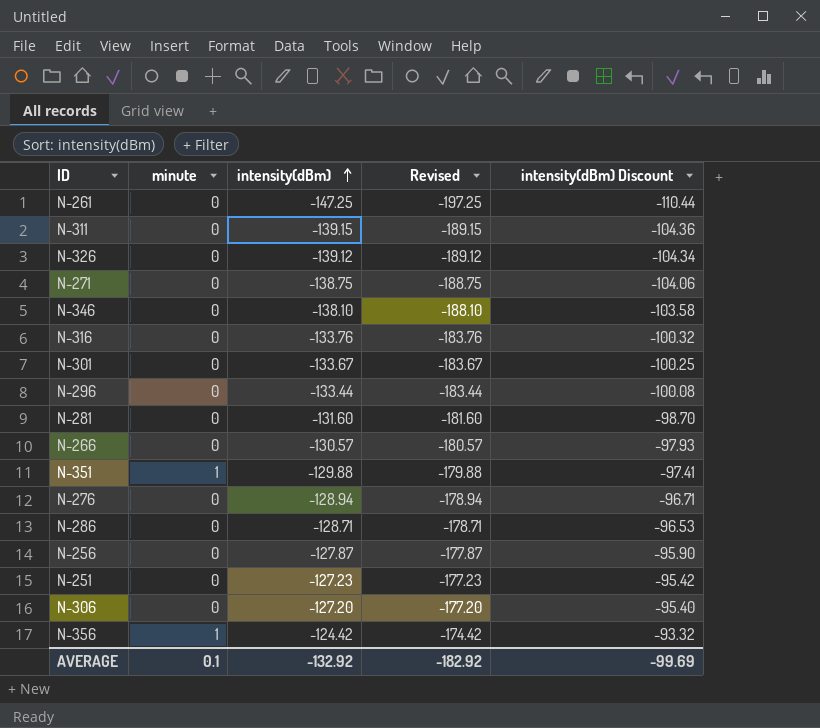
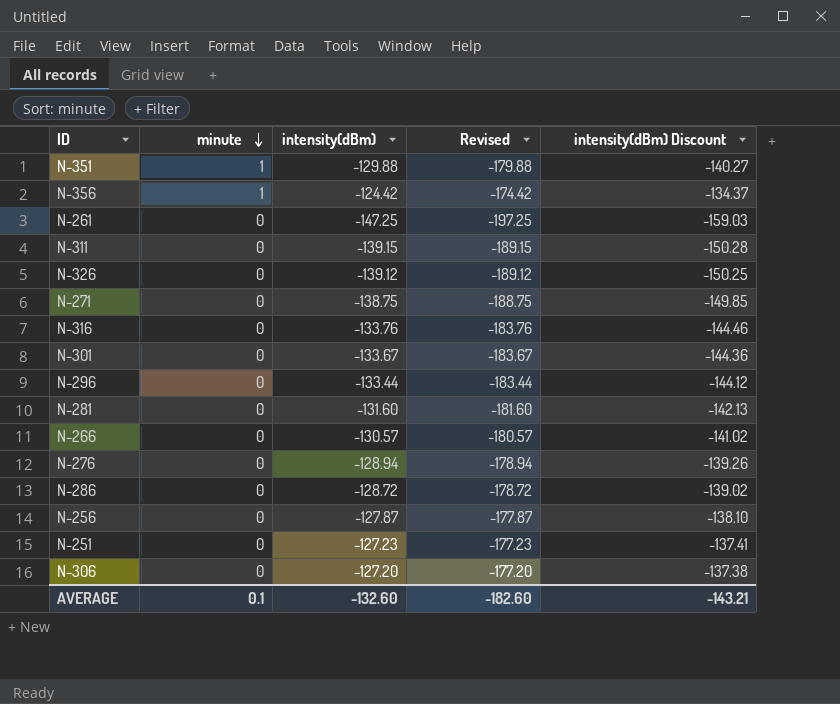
row order: intensity(dBm) ascending -> minute descending
column intensity(dBm) Discount | formula: [intensity(dBm)] * 0.75 -> [intensity(dBm)] * 1.08
row N-346: 0 | -138.10 | -188.10 | -103.58 -> none
N-286 | intensity(dBm): -128.71 -> -128.72
N-286 | Revised: -178.71 -> -178.72
AVERAGE | intensity(dBm): -132.92 -> -132.60
AVERAGE | Revised: -182.92 -> -182.60
AVERAGE | intensity(dBm) Discount: -99.69 -> -143.21

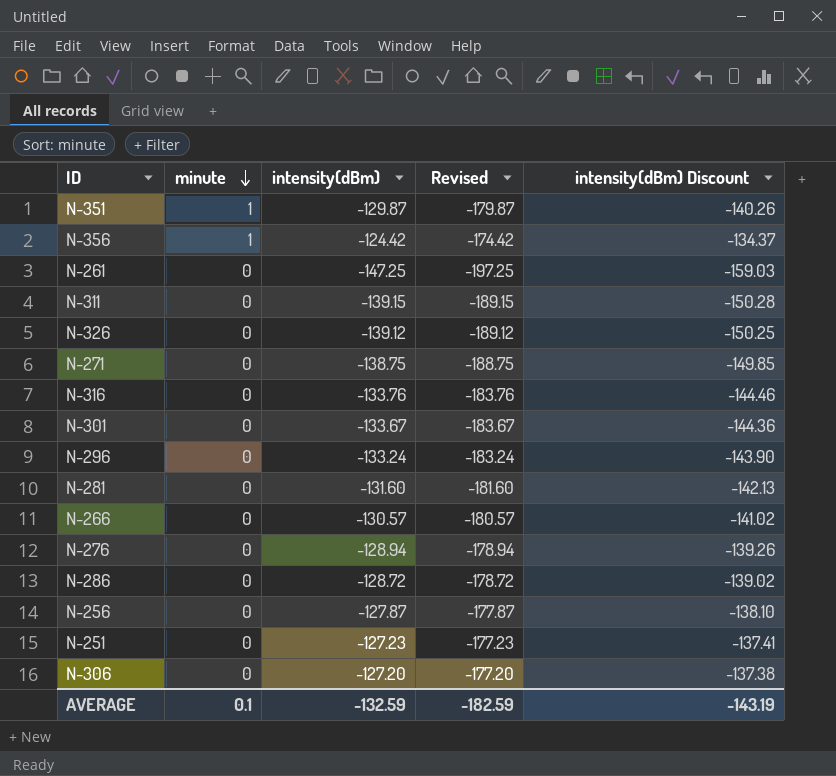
N-351 | intensity(dBm): -129.88 -> -129.87
N-351 | Revised: -179.88 -> -179.87
N-351 | intensity(dBm) Discount: -140.27 -> -140.26
N-296 | intensity(dBm): -133.44 -> -133.24
N-296 | Revised: -183.44 -> -183.24
N-296 | intensity(dBm) Discount: -144.12 -> -143.90
AVERAGE | intensity(dBm): -132.60 -> -132.59
AVERAGE | Revised: -182.60 -> -182.59
AVERAGE | intensity(dBm) Discount: -143.21 -> -143.19

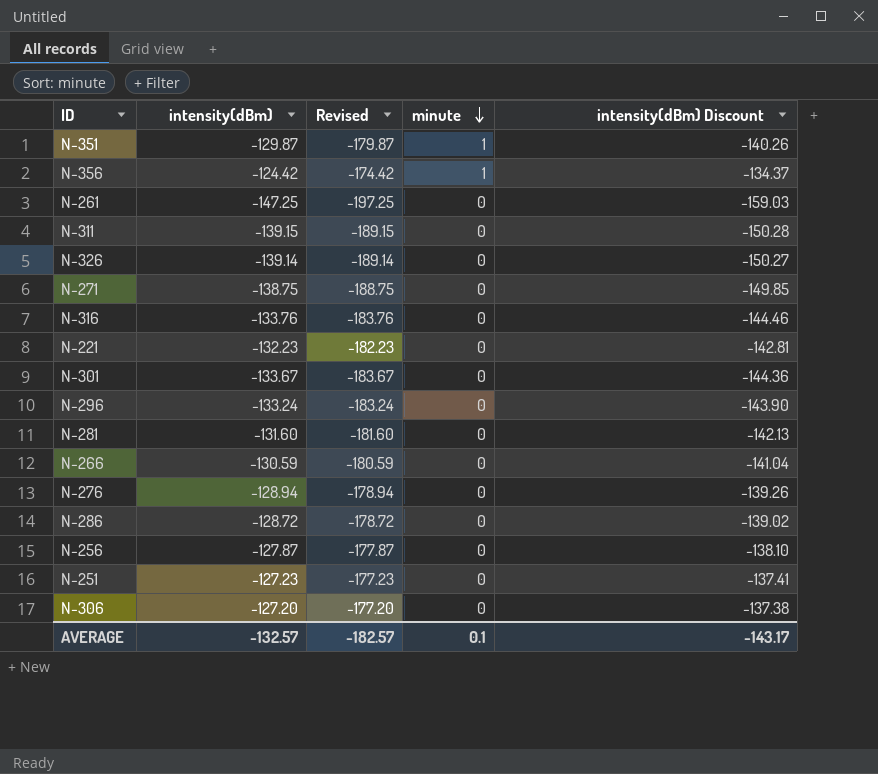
column minute | position: 2 -> 4
N-326 | intensity(dBm): -139.12 -> -139.14
N-326 | Revised: -189.12 -> -189.14
N-326 | intensity(dBm) Discount: -150.25 -> -150.27
row N-221: none -> -132.23 | -182.23 | 0 | -142.81
N-266 | intensity(dBm): -130.57 -> -130.59
N-266 | Revised: -180.57 -> -180.59
N-266 | intensity(dBm) Discount: -141.02 -> -141.04
AVERAGE | intensity(dBm): -132.59 -> -132.57
AVERAGE | Revised: -182.59 -> -182.57
AVERAGE | intensity(dBm) Discount: -143.19 -> -143.17

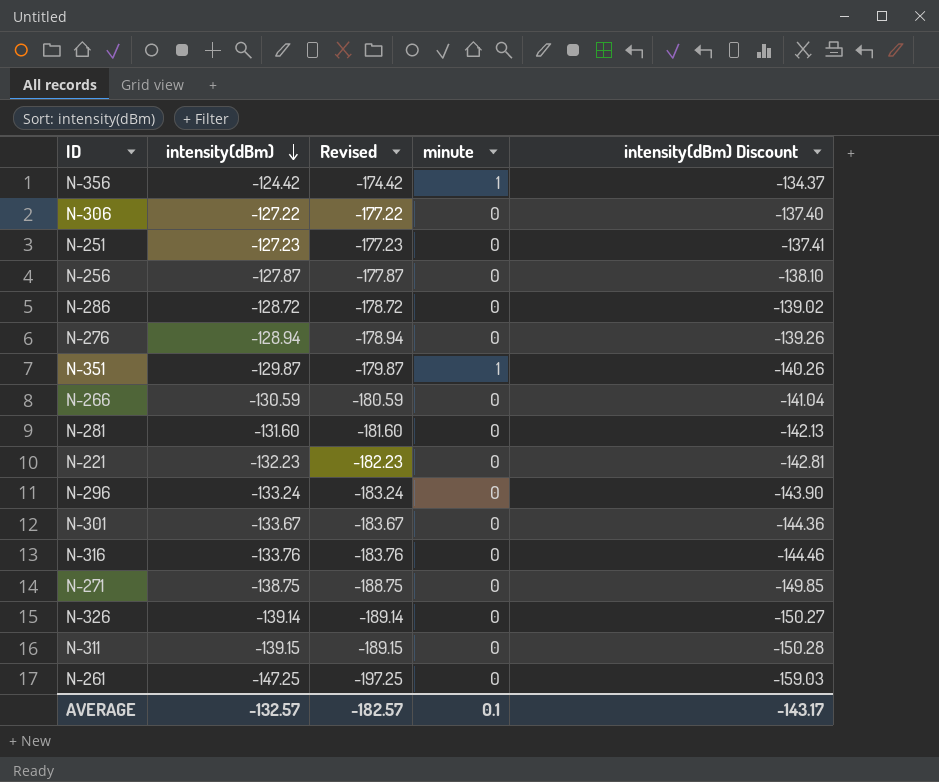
row order: minute descending -> intensity(dBm) descending
N-306 | intensity(dBm): -127.20 -> -127.22
N-306 | Revised: -177.20 -> -177.22
N-306 | intensity(dBm) Discount: -137.38 -> -137.40

